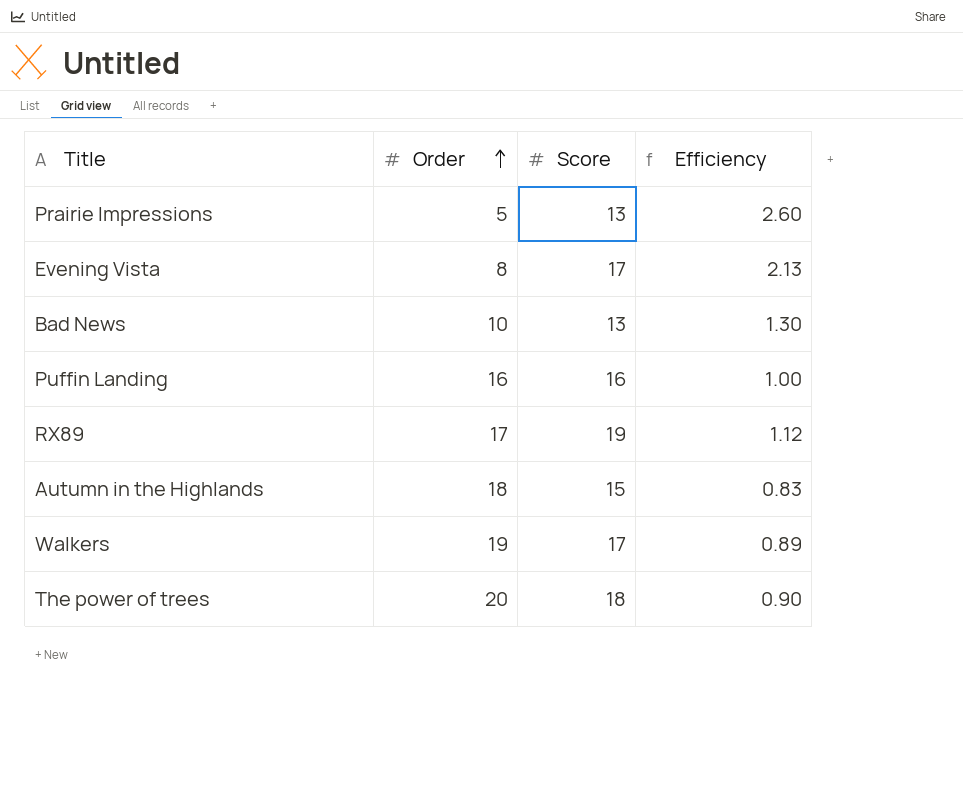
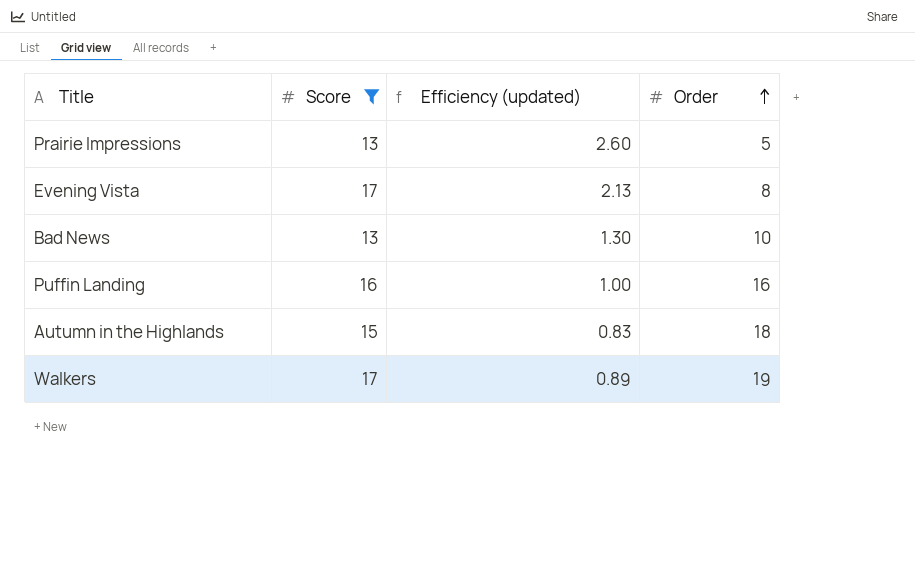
filter: none -> Score <= 17
column name: Efficiency -> Efficiency (updated)
column Order | position: 2 -> 4

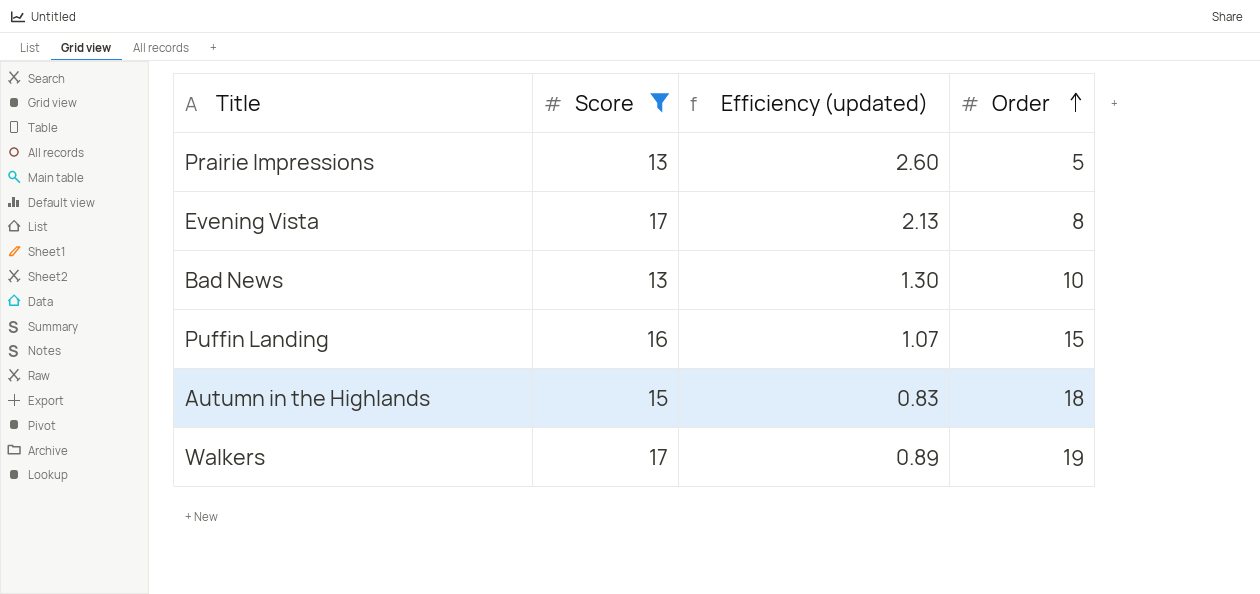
Puffin Landing | Efficiency (updated): 1.00 -> 1.07
Puffin Landing | Order: 16 -> 15

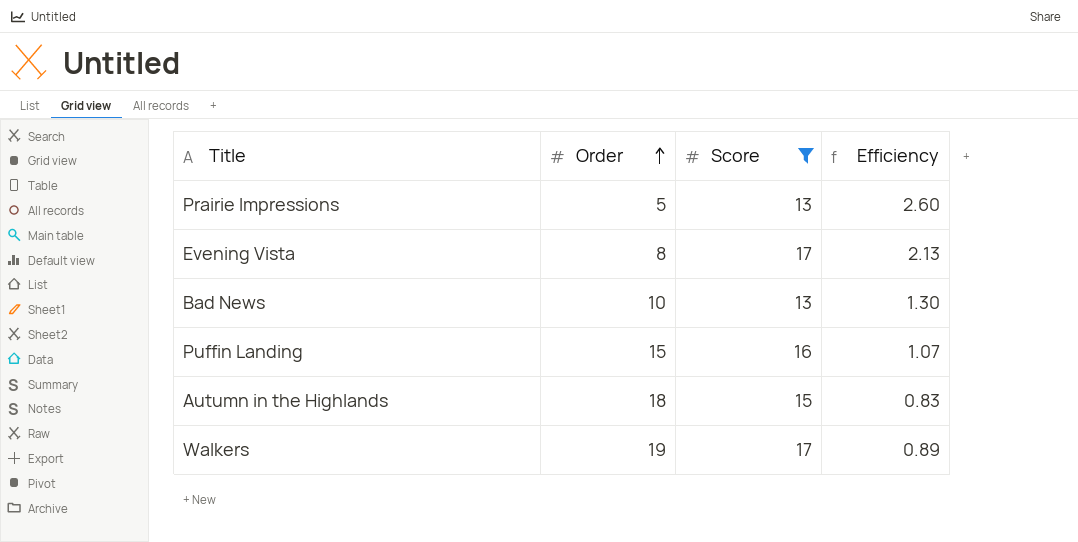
column Order | position: 4 -> 2
column name: Efficiency (updated) -> Efficiency

